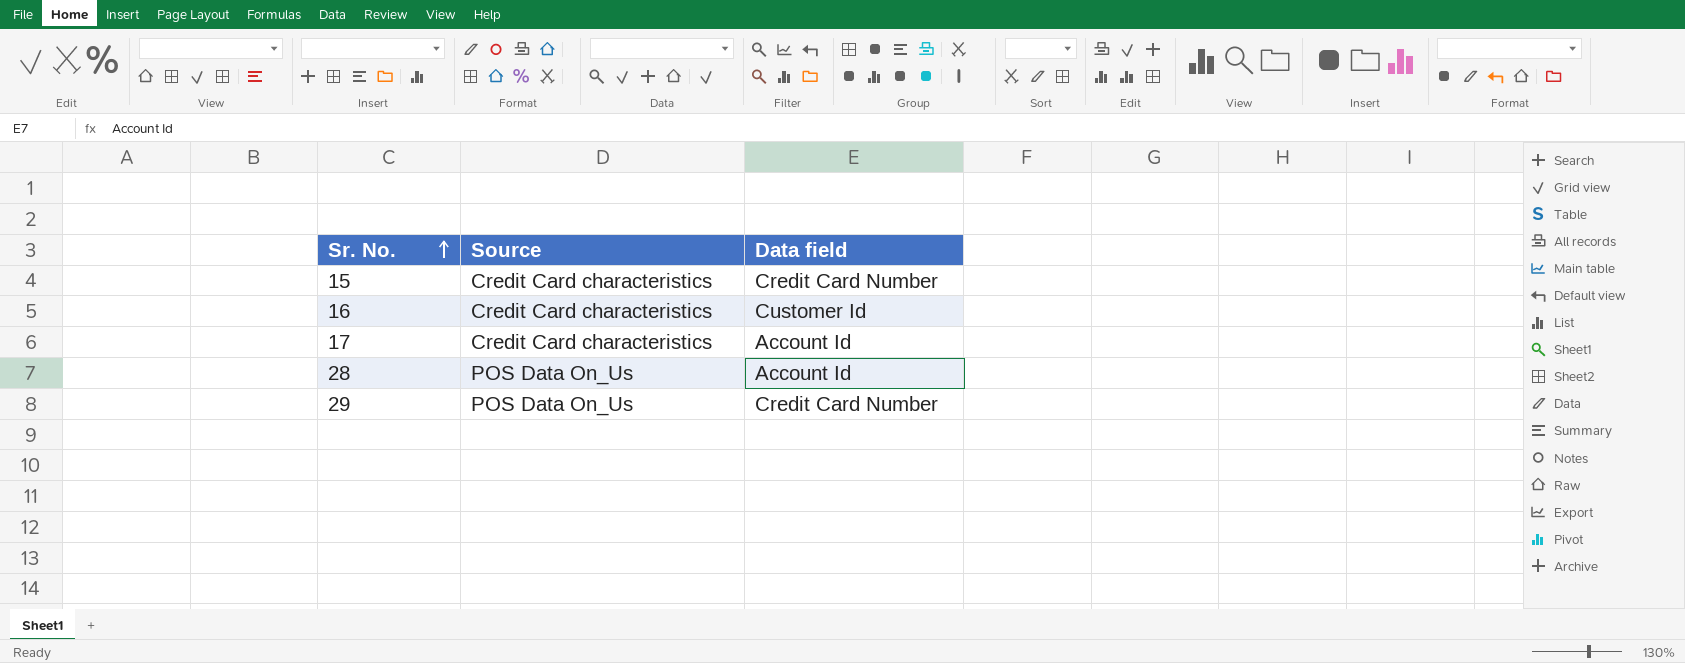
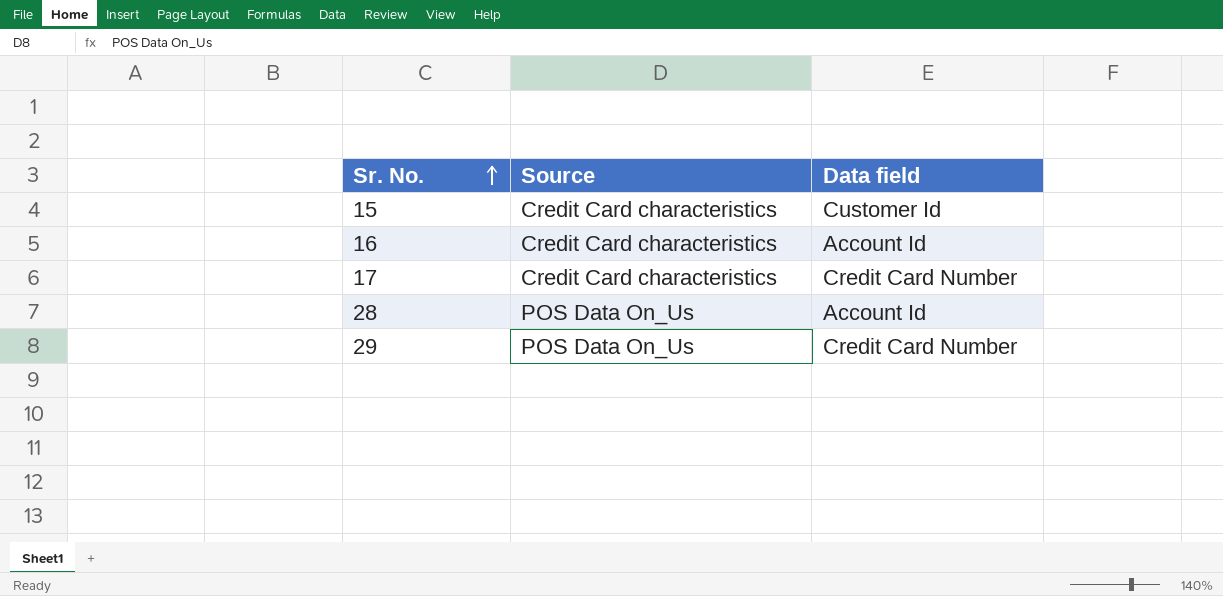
15 | Data field: Credit Card Number -> Customer Id
16 | Data field: Customer Id -> Account Id
17 | Data field: Account Id -> Credit Card Number

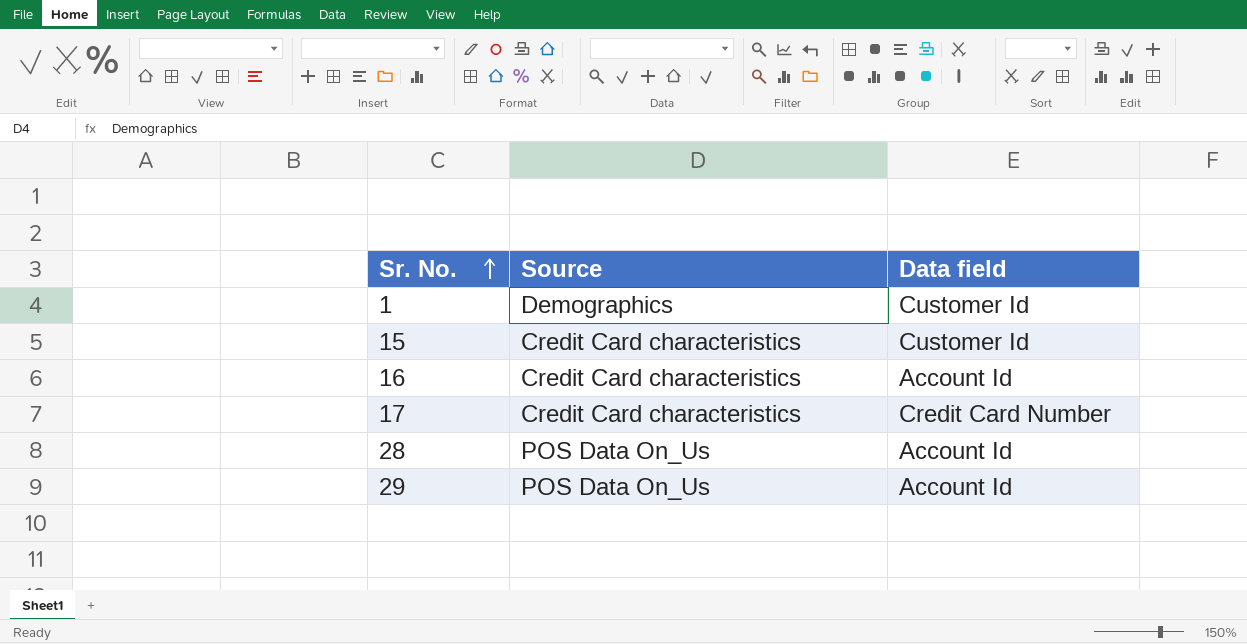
row 1: none -> Demographics | Customer Id
29 | Data field: Credit Card Number -> Account Id

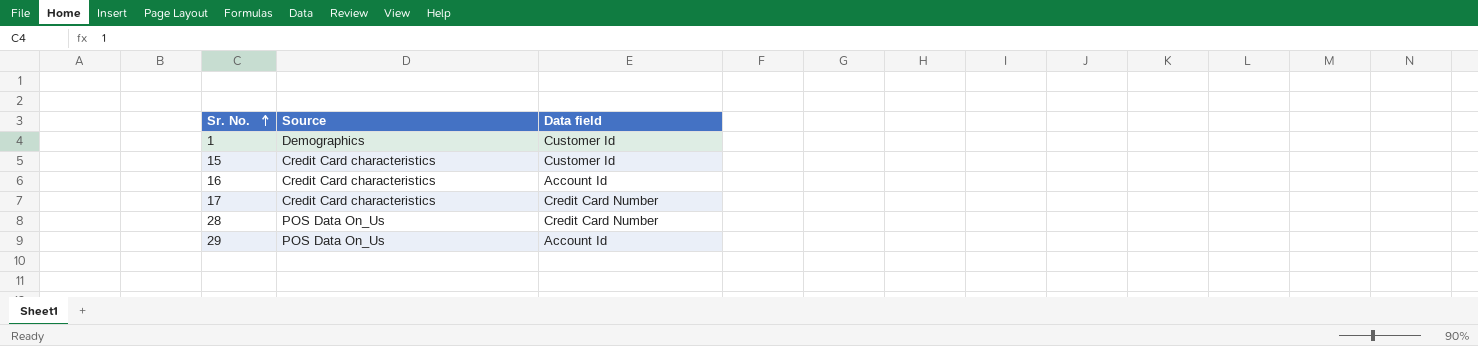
28 | Data field: Account Id -> Credit Card Number

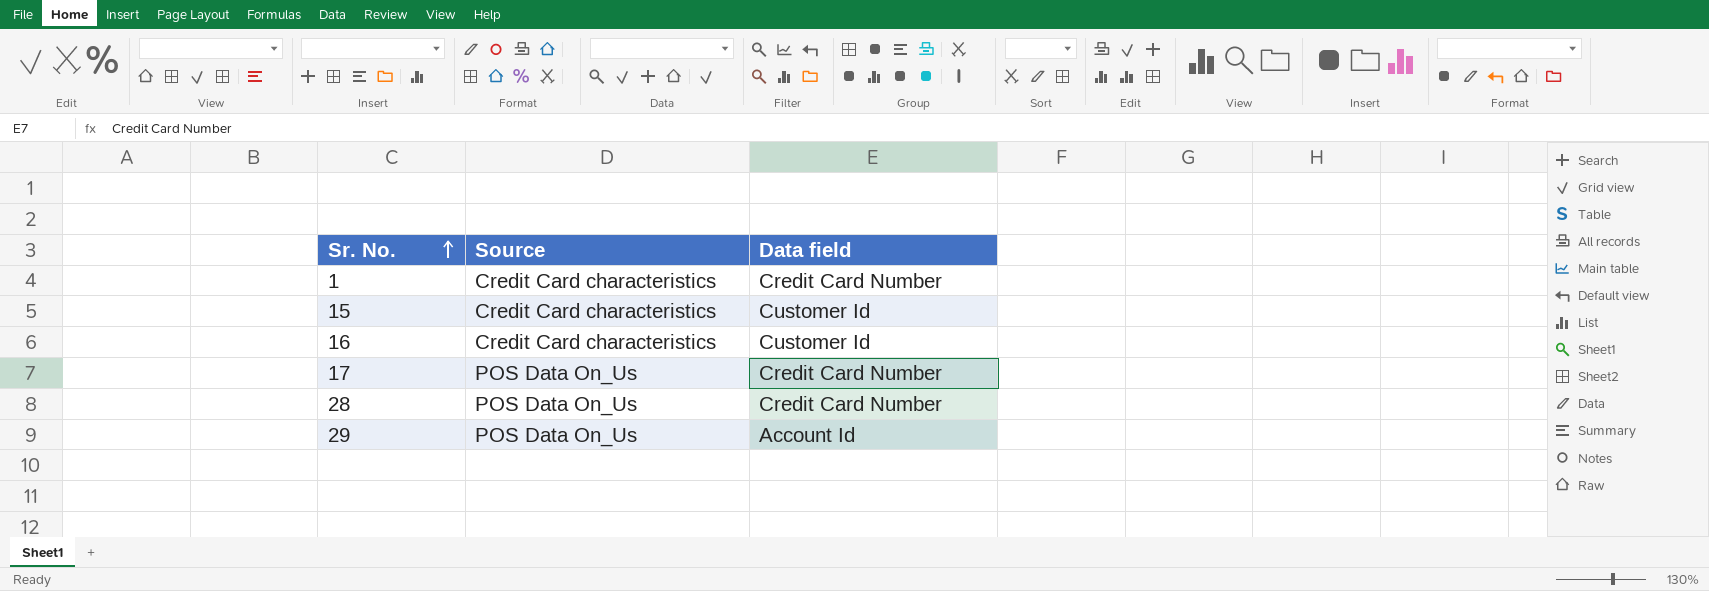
1 | Source: Demographics -> Credit Card characteristics
1 | Data field: Customer Id -> Credit Card Number
16 | Data field: Account Id -> Customer Id
17 | Source: Credit Card characteristics -> POS Data On_Us

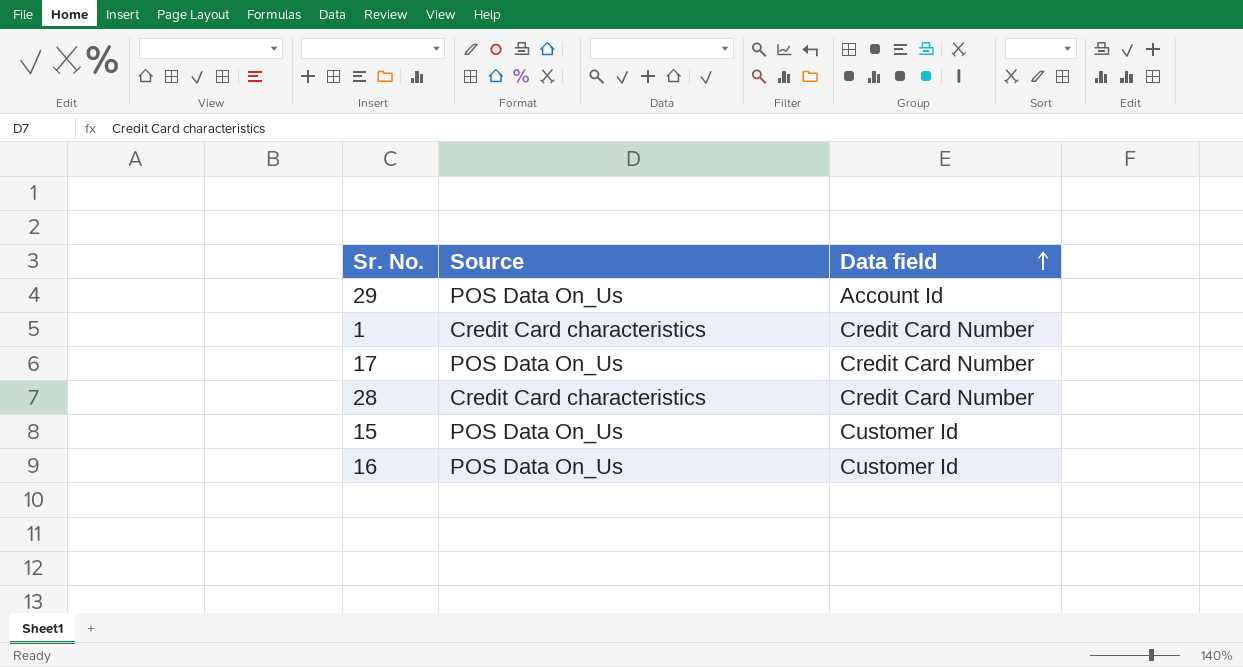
row order: Sr. No. ascending -> Data field ascending
28 | Source: POS Data On_Us -> Credit Card characteristics
15 | Source: Credit Card characteristics -> POS Data On_Us
16 | Source: Credit Card characteristics -> POS Data On_Us

